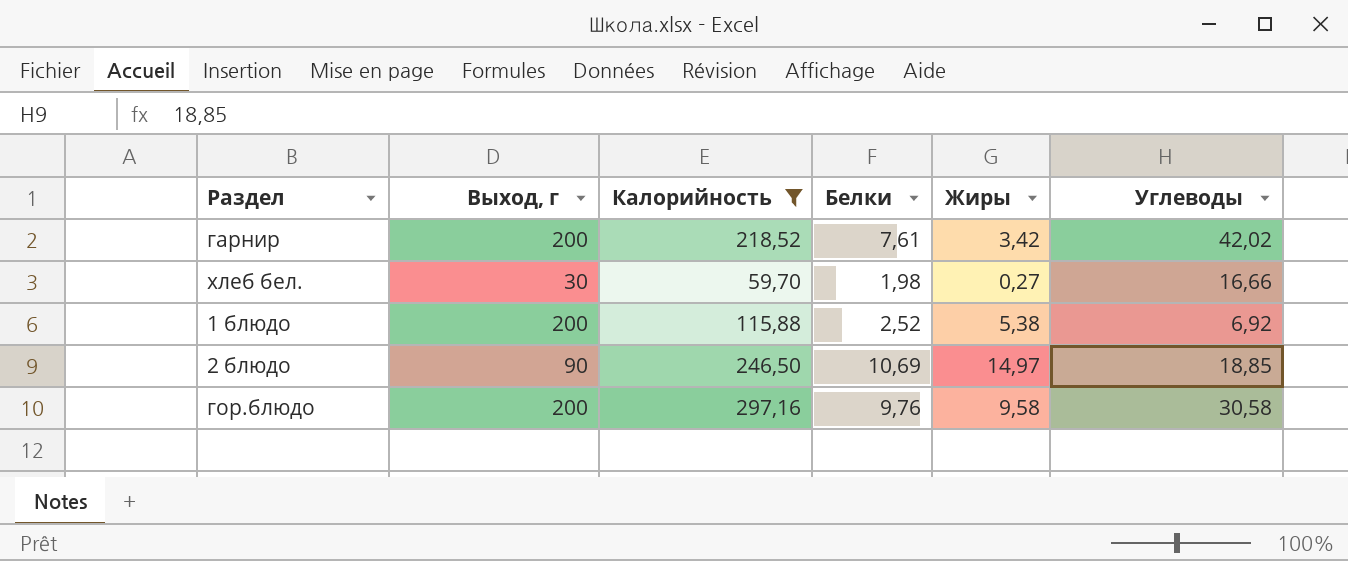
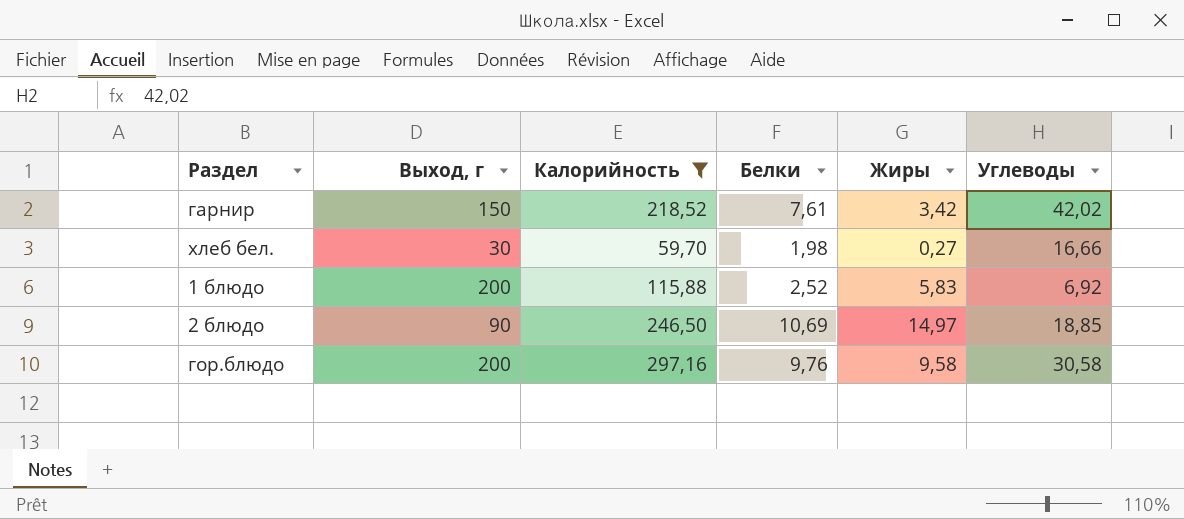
гарнир | Выход, г: 200 -> 150
1 блюдо | Жиры: 5,38 -> 5,83

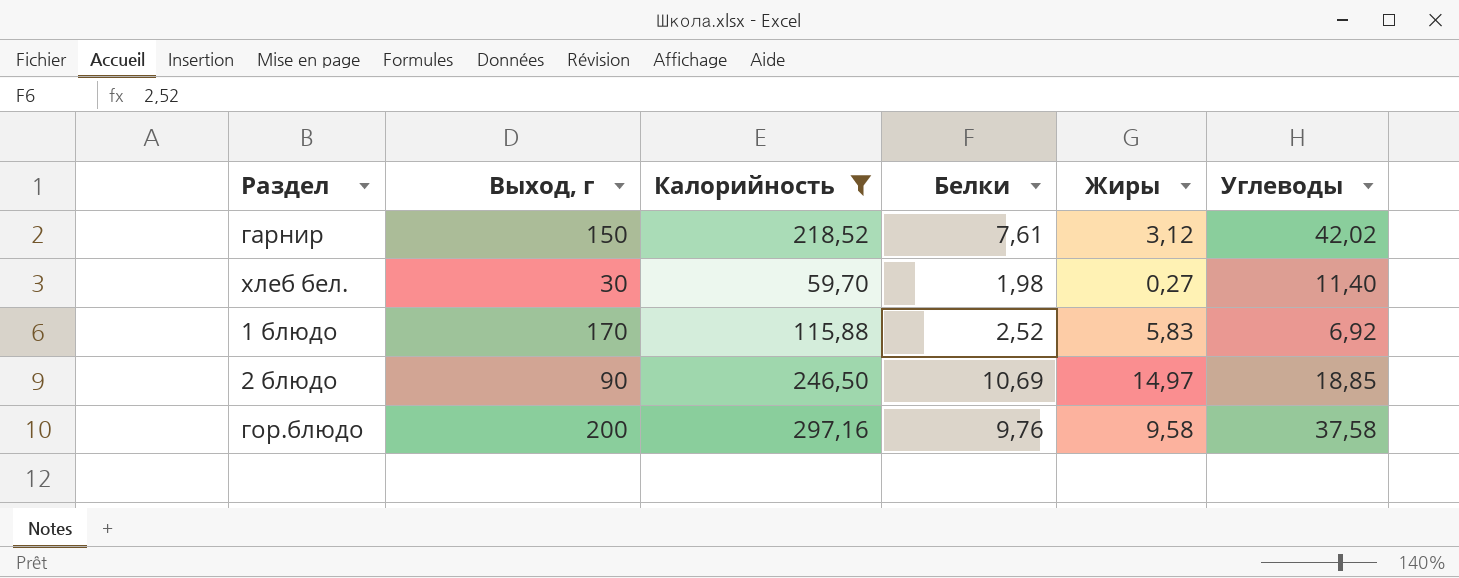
гарнир | Жиры: 3,42 -> 3,12
хлеб бел. | Углеводы: 16,66 -> 11,40
1 блюдо | Выход, г: 200 -> 170
гор.блюдо | Углеводы: 30,58 -> 37,58

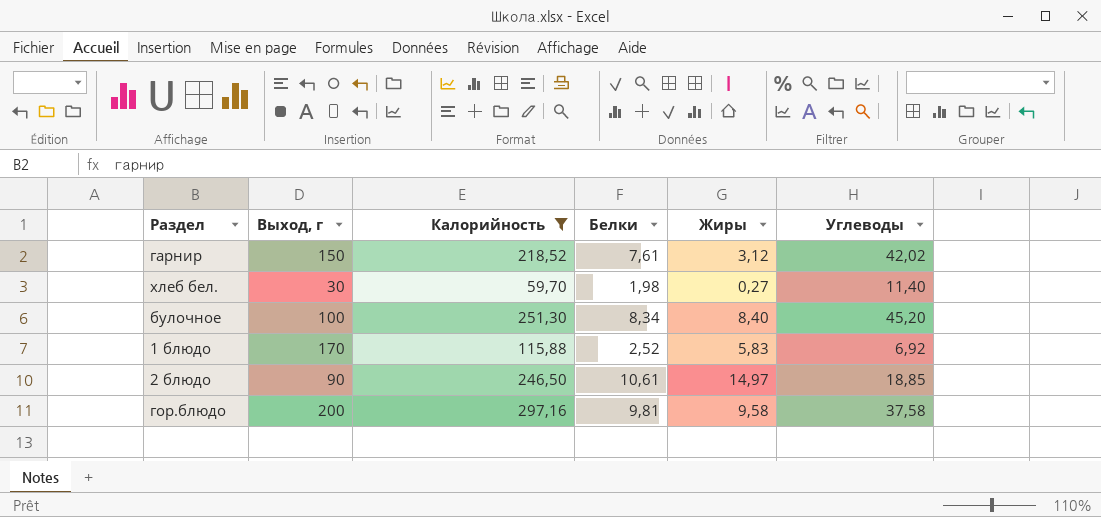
row булочное: none -> 100 | 251,30 | 8,34 | 8,40 | 45,20
2 блюдо | Белки: 10,69 -> 10,61
гор.блюдо | Белки: 9,76 -> 9,81

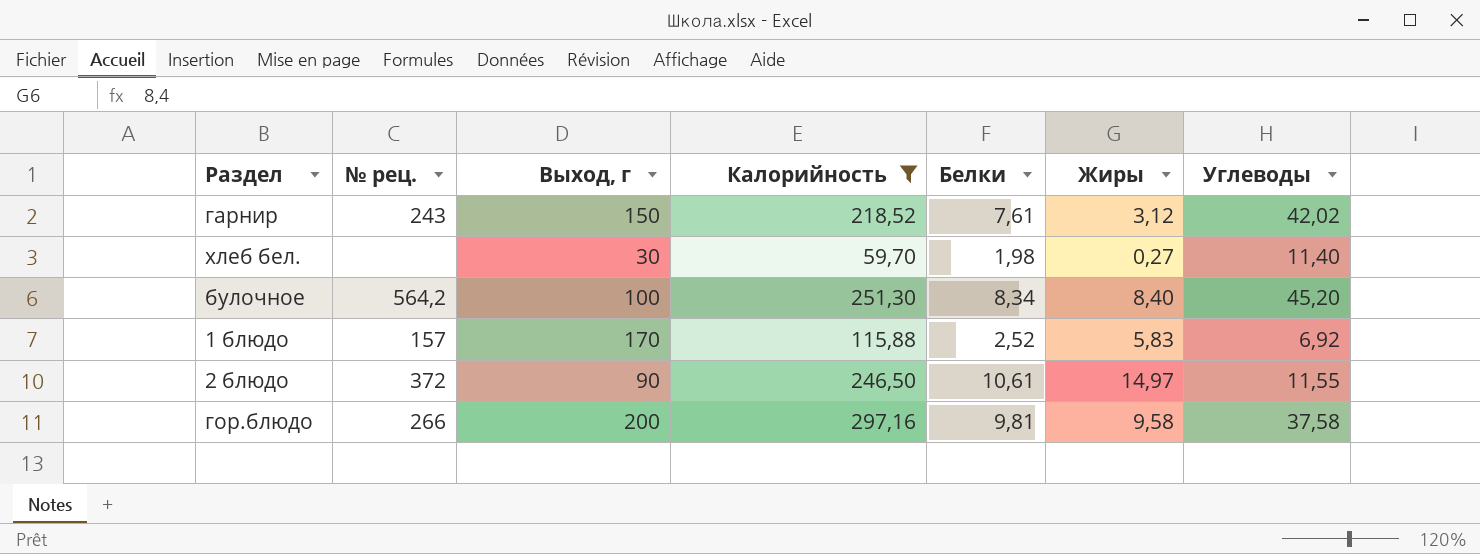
column № рец. | position: none -> 2
2 блюдо | Углеводы: 18,85 -> 11,55

